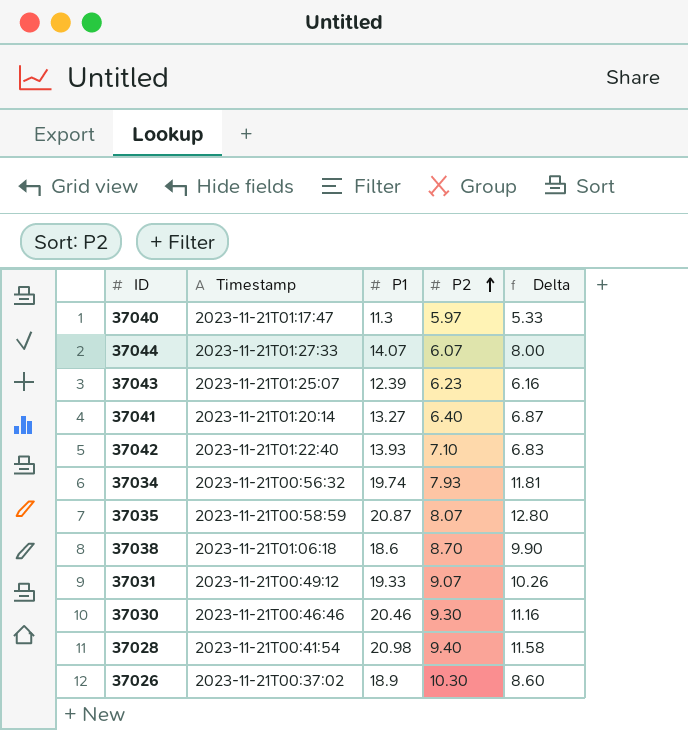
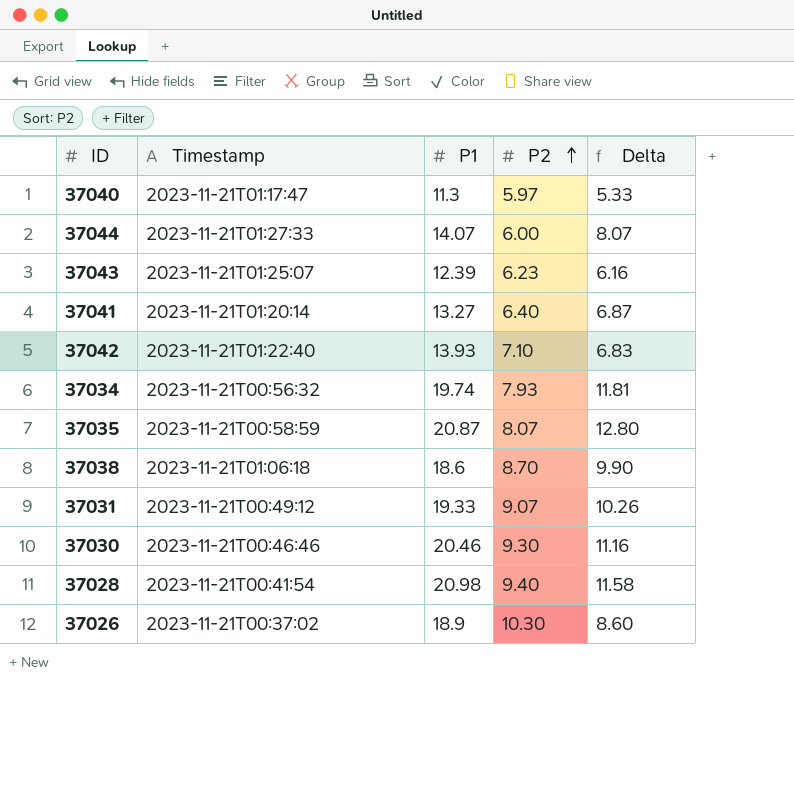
37044 | P2: 6.07 -> 6.00
37044 | Delta: 8.00 -> 8.07

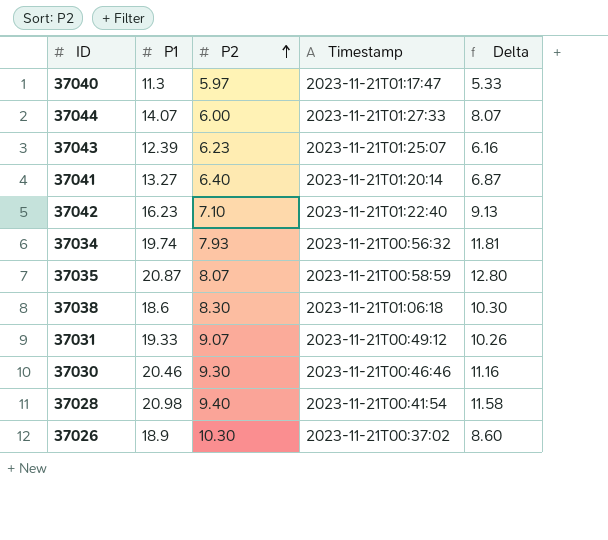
column Timestamp | position: 2 -> 4
37042 | P1: 13.93 -> 16.23
37042 | Delta: 6.83 -> 9.13
37038 | P2: 8.70 -> 8.30
37038 | Delta: 9.90 -> 10.30

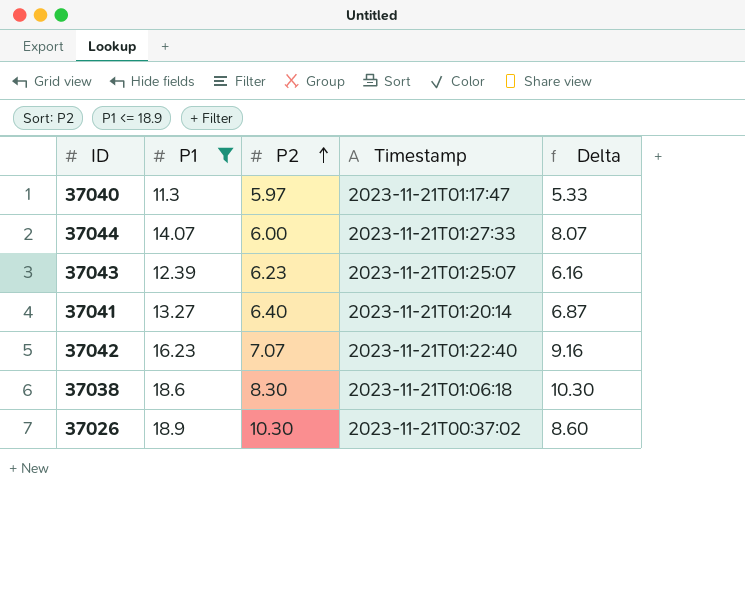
filter: none -> P1 <= 18.9
37042 | P2: 7.10 -> 7.07
37042 | Delta: 9.13 -> 9.16

